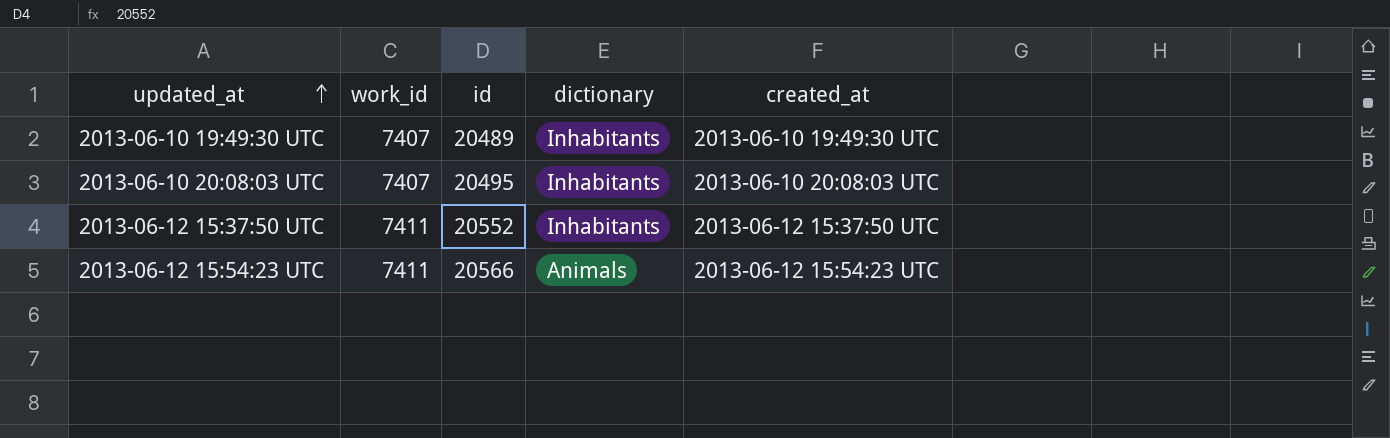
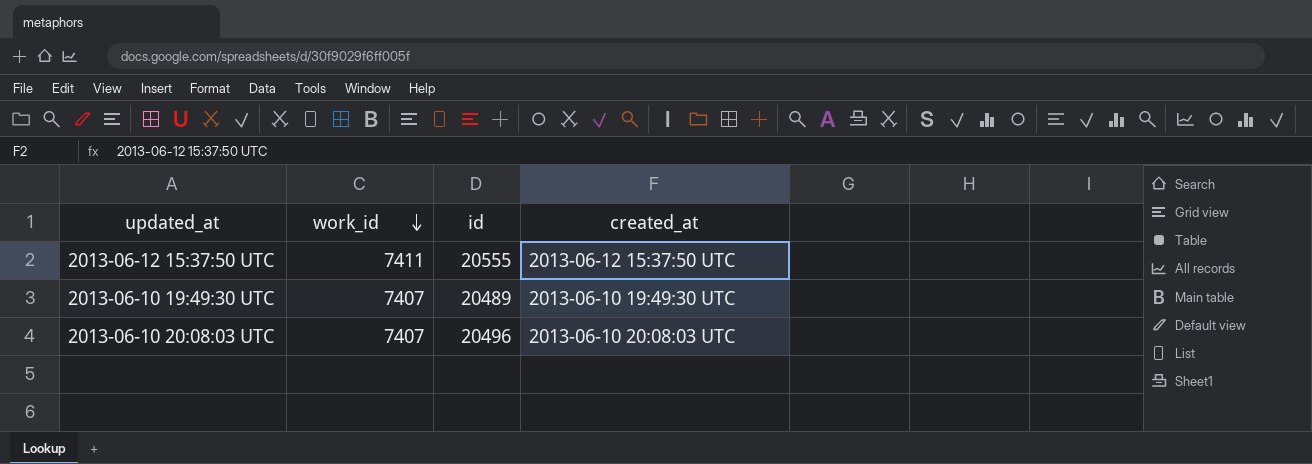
row order: updated_at ascending -> work_id descending
column dictionary | position: 4 -> none
row 2013-06-12 15:54:23 UTC: 7411 | 20566 | Animals | 2013-06-12 15:54:23 UTC -> none
2013-06-12 15:37:50 UTC | id: 20552 -> 20555
2013-06-10 20:08:03 UTC | id: 20495 -> 20496

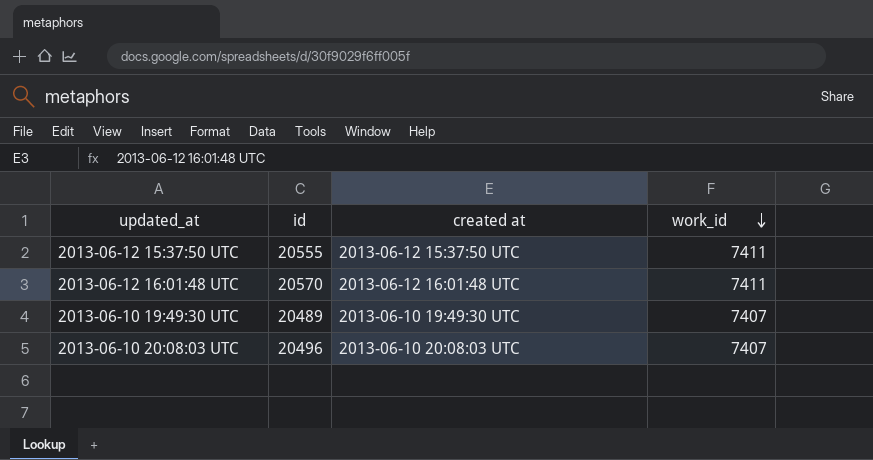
column name: created_at -> created at
column work_id | position: 2 -> 4
row 2013-06-12 16:01:48 UTC: none -> 20570 | 2013-06-12 16:01:48 UTC | 7411

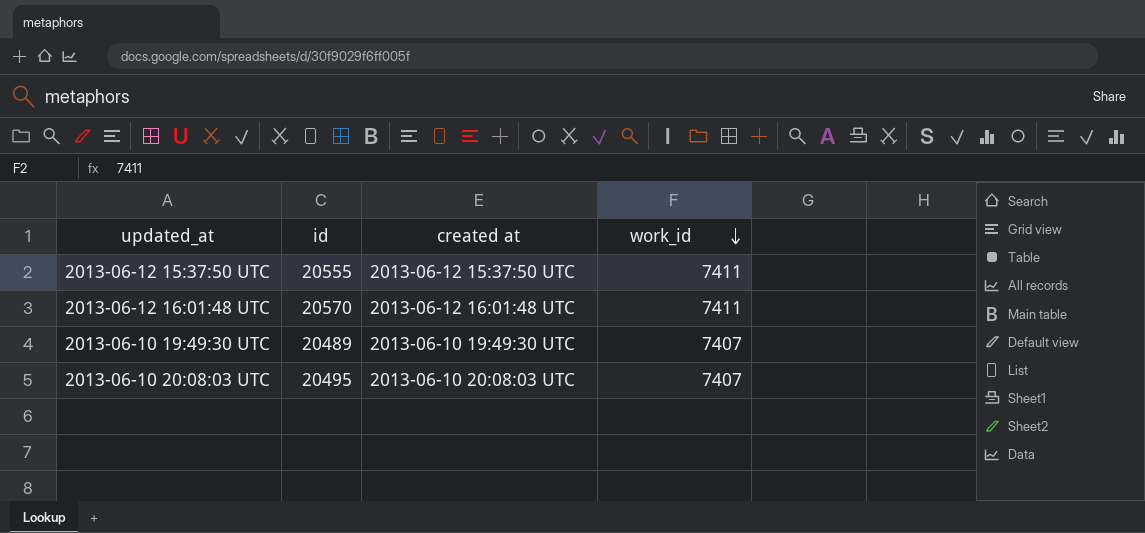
2013-06-10 20:08:03 UTC | id: 20496 -> 20495

